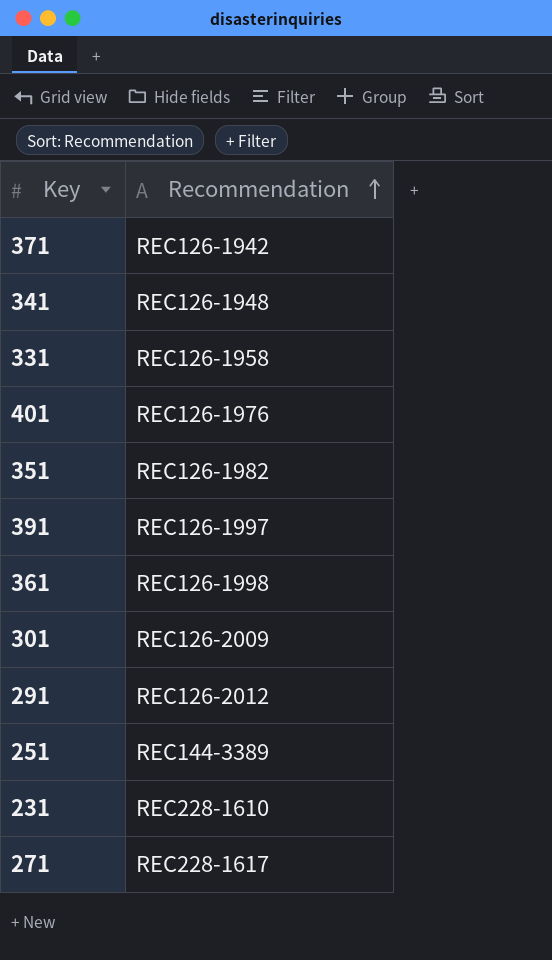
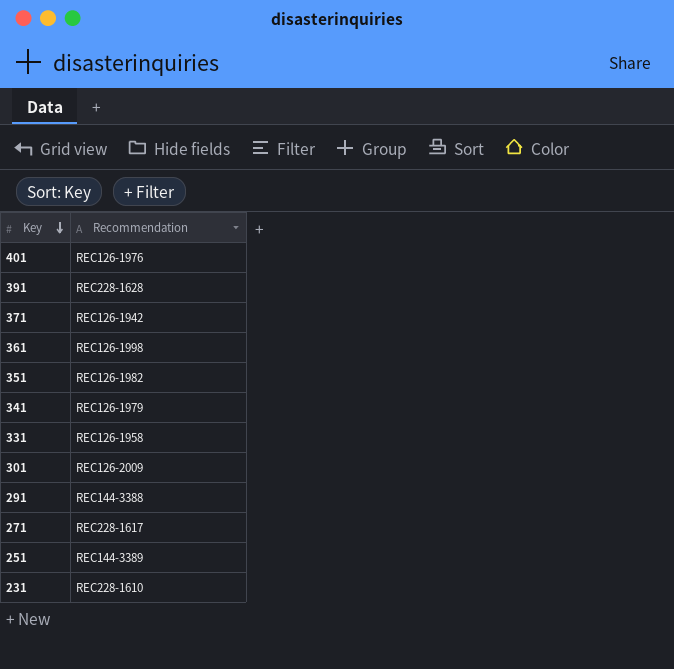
row order: Recommendation ascending -> Key descending
391 | Recommendation: REC126-1997 -> REC228-1628
341 | Recommendation: REC126-1948 -> REC126-1979
291 | Recommendation: REC126-2012 -> REC144-3388

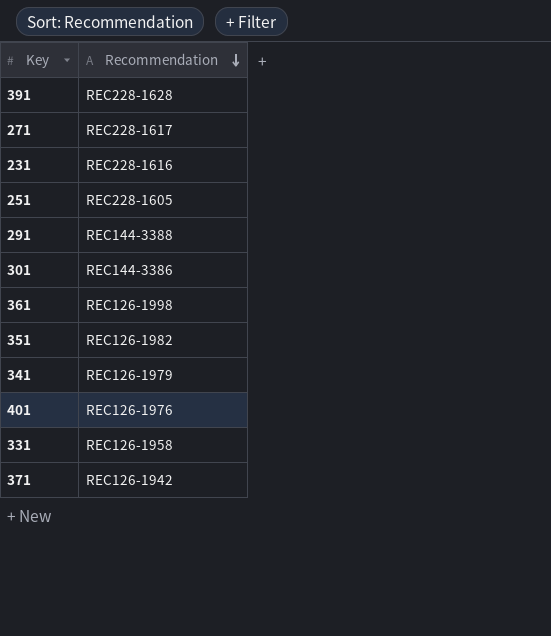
row order: Key descending -> Recommendation descending
231 | Recommendation: REC228-1610 -> REC228-1616
251 | Recommendation: REC144-3389 -> REC228-1605
301 | Recommendation: REC126-2009 -> REC144-3386

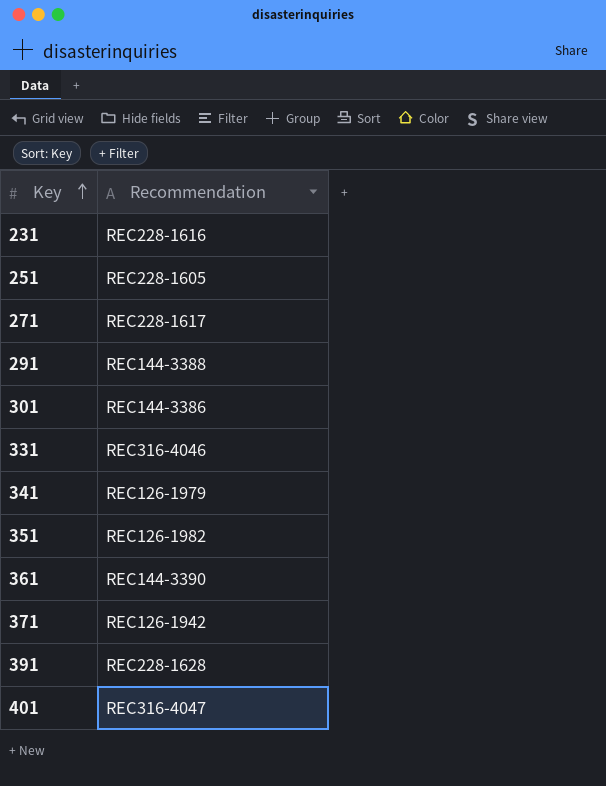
row order: Recommendation descending -> Key ascending
331 | Recommendation: REC126-1958 -> REC316-4046
361 | Recommendation: REC126-1998 -> REC144-3390
401 | Recommendation: REC126-1976 -> REC316-4047

